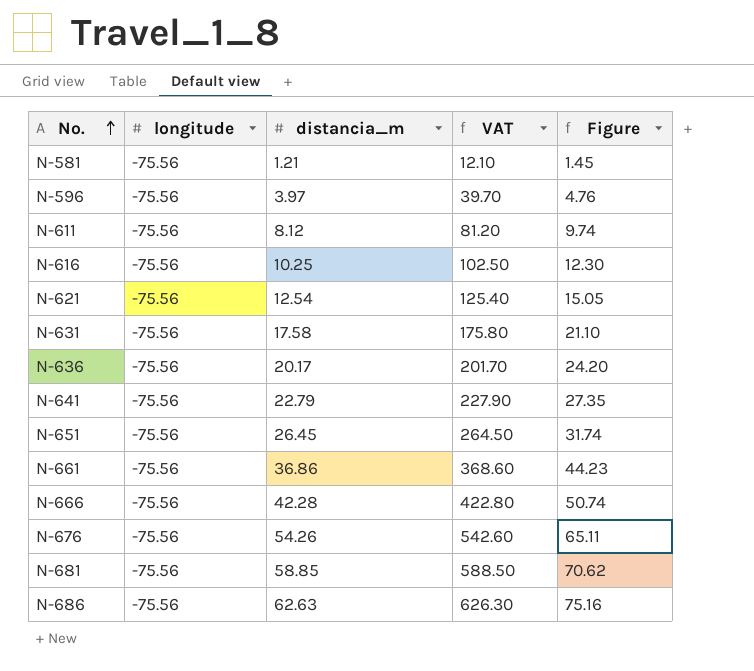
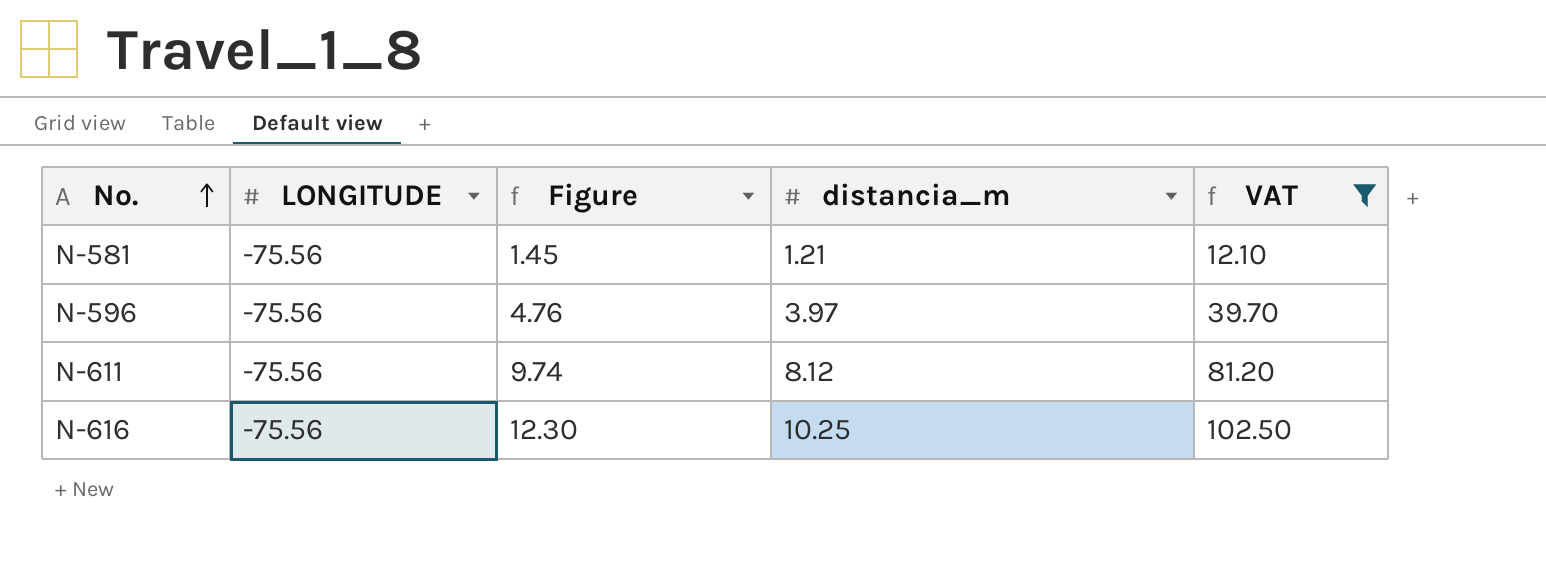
filter: none -> VAT <= 102.50
column name: longitude -> LONGITUDE
column Figure | position: 5 -> 3

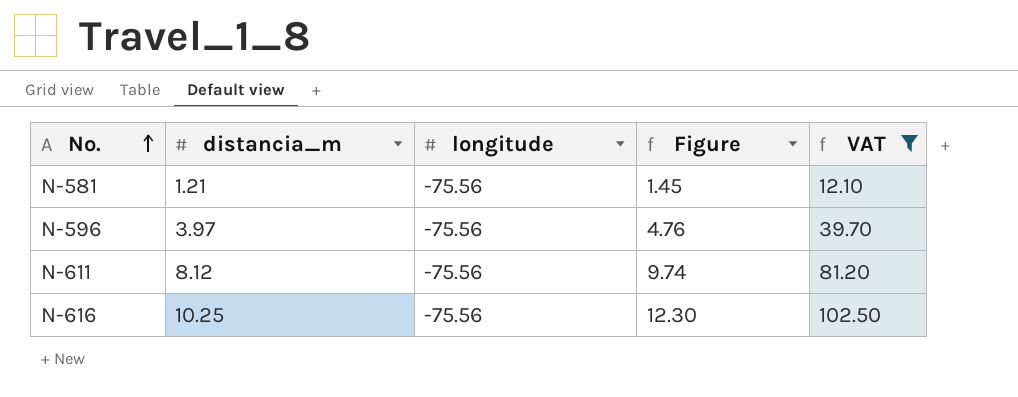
column distancia_m | position: 4 -> 2
column name: LONGITUDE -> longitude

